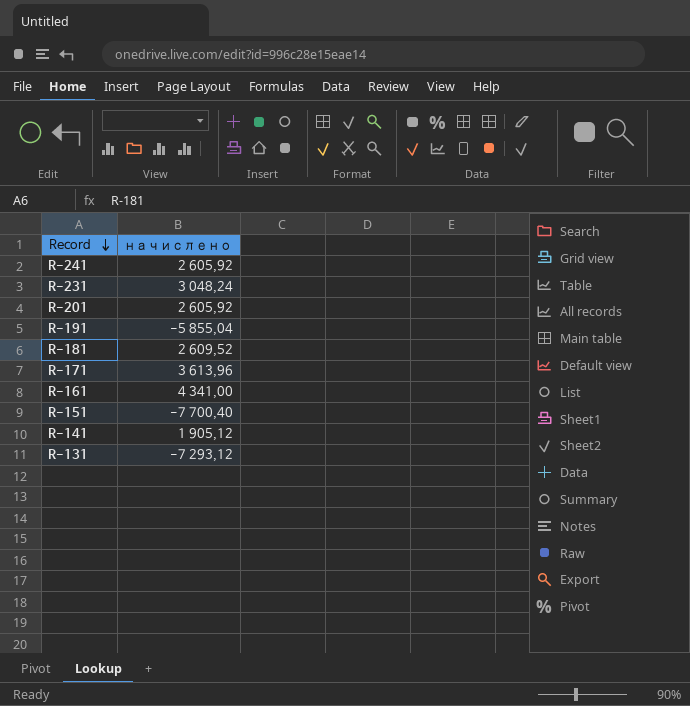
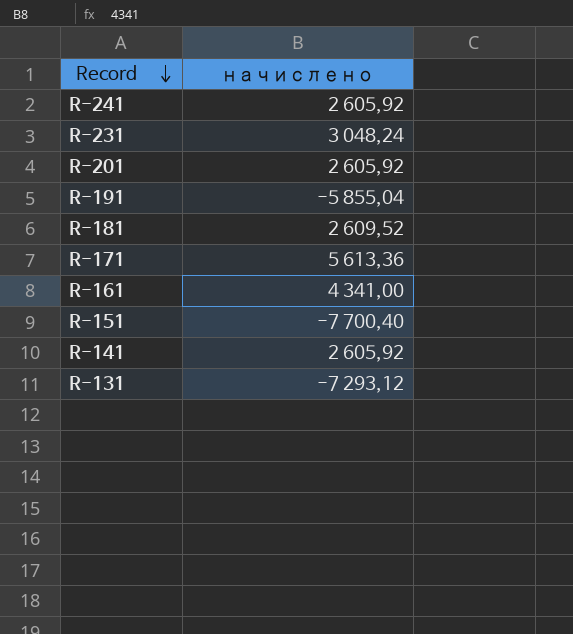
R-171 | начислено: 3 613,96 -> 5 613,36
R-141 | начислено: 1 905,12 -> 2 605,92

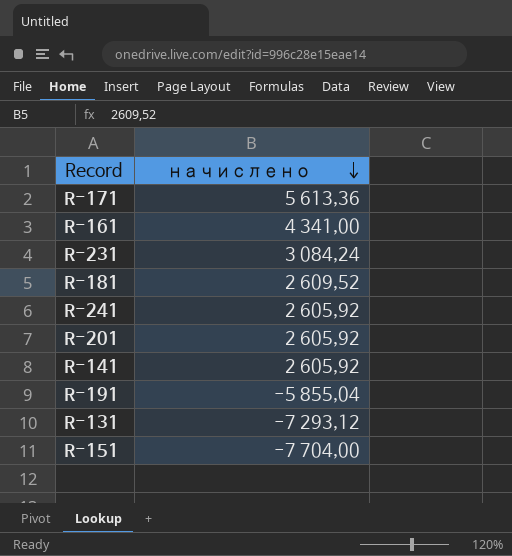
row order: Record descending -> начислено descending
R-231 | начислено: 3 048,24 -> 3 084,24
R-151 | начислено: -7 700,40 -> -7 704,00

